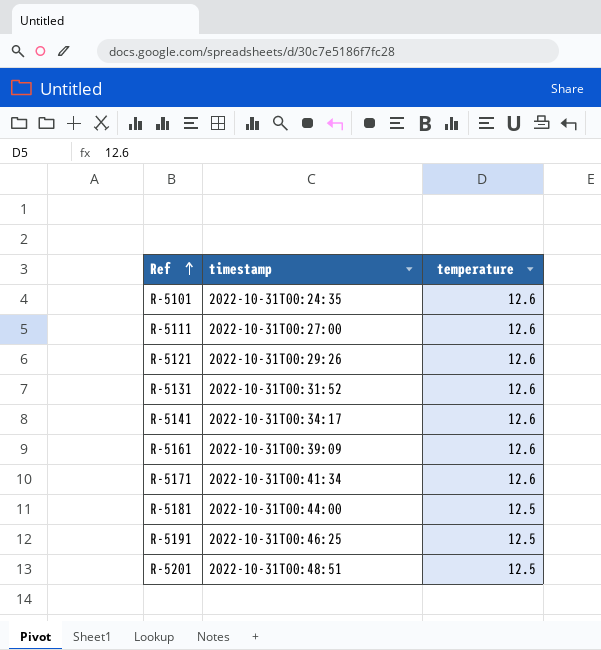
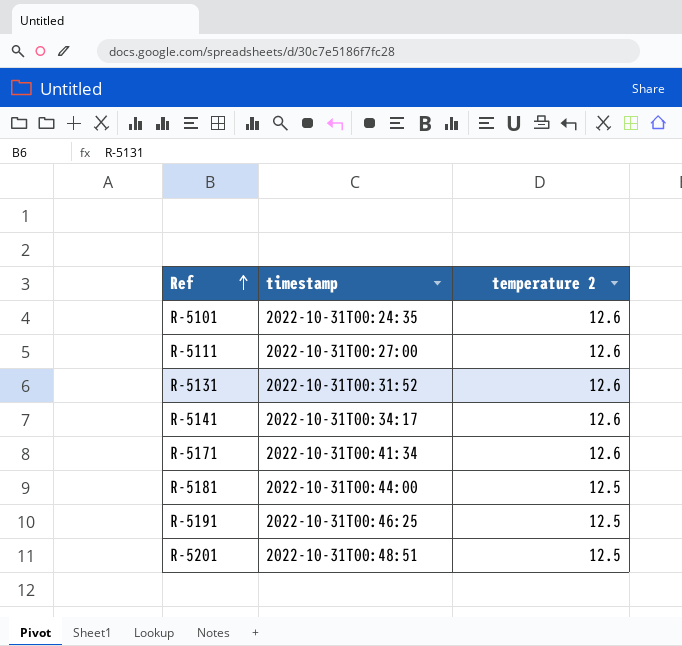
column name: temperature -> temperature 2
row R-5121: 2022-10-31T00:29:26 | 12.6 -> none
row R-5161: 2022-10-31T00:39:09 | 12.6 -> none

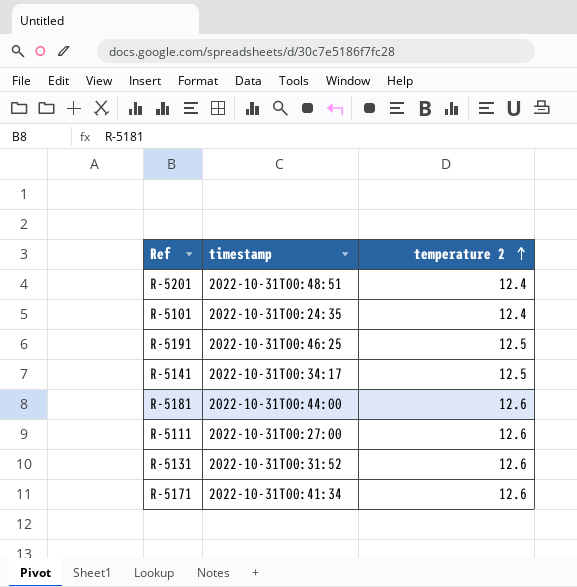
row order: Ref ascending -> temperature 2 ascending
R-5201 | temperature 2: 12.5 -> 12.4
R-5101 | temperature 2: 12.6 -> 12.4
R-5141 | temperature 2: 12.6 -> 12.5
R-5181 | temperature 2: 12.5 -> 12.6

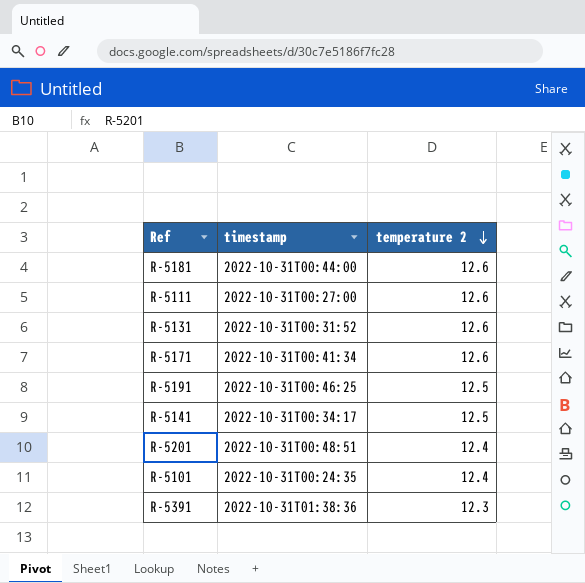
row order: temperature 2 ascending -> temperature 2 descending
row R-5391: none -> 2022-10-31T01:38:36 | 12.3

